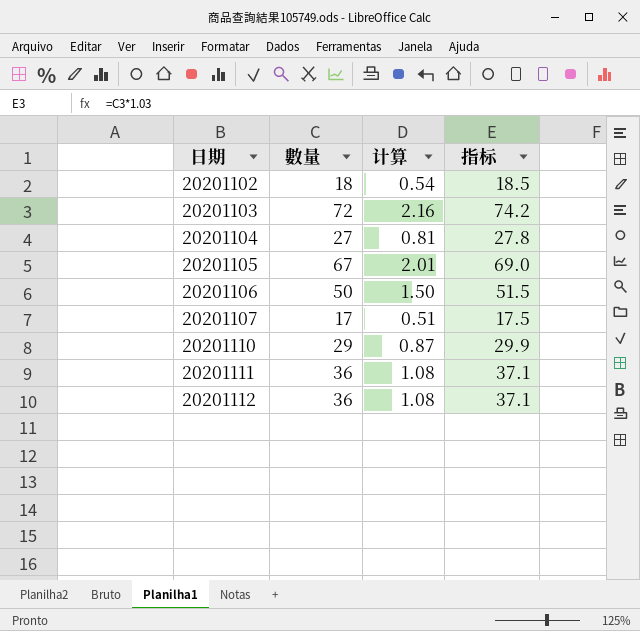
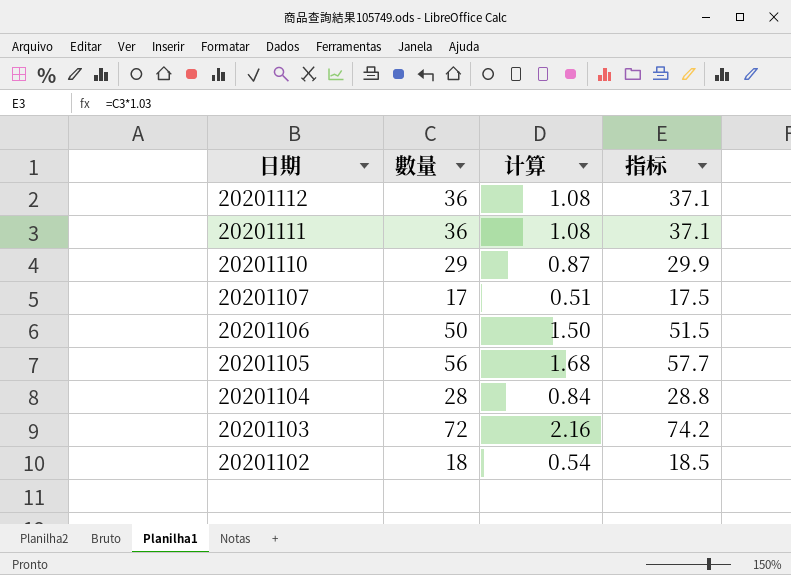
row order: 日期 ascending -> 日期 descending
20201105 | 數量: 67 -> 56
20201105 | 计算: 2.01 -> 1.68
20201105 | 指标: 69.0 -> 57.7
20201104 | 數量: 27 -> 28
20201104 | 计算: 0.81 -> 0.84
20201104 | 指标: 27.8 -> 28.8

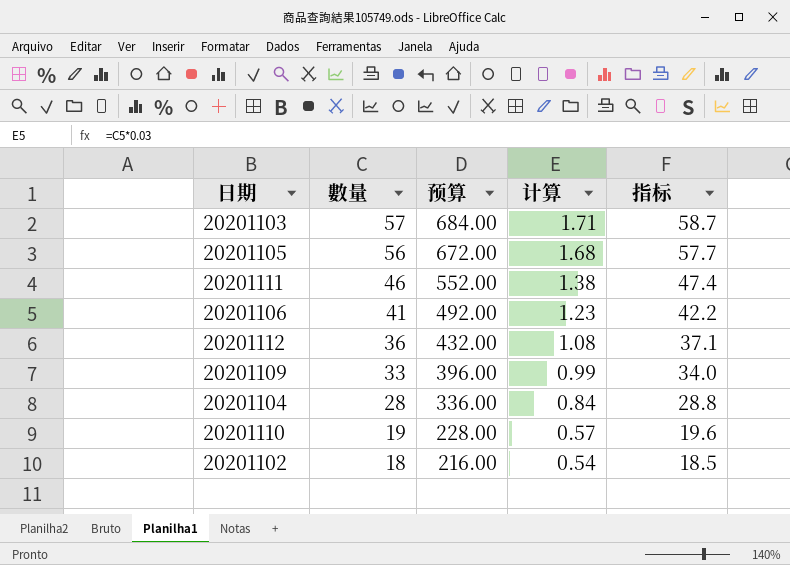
row order: 日期 descending -> 數量 descending
column 预算 | formula: none -> [數量] * 12
row 20201107: 17 | 0.51 | 17.5 -> none
20201103 | 數量: 72 -> 57
20201103 | 计算: 2.16 -> 1.71
20201103 | 指标: 74.2 -> 58.7
20201111 | 數量: 36 -> 46
20201111 | 计算: 1.08 -> 1.38
20201111 | 指标: 37.1 -> 47.4
20201106 | 數量: 50 -> 41
20201106 | 计算: 1.50 -> 1.23
20201106 | 指标: 51.5 -> 42.2
row 20201109: none -> 33 | 396.00 | 0.99 | 34.0
20201110 | 數量: 29 -> 19
20201110 | 计算: 0.87 -> 0.57
20201110 | 指标: 29.9 -> 19.6

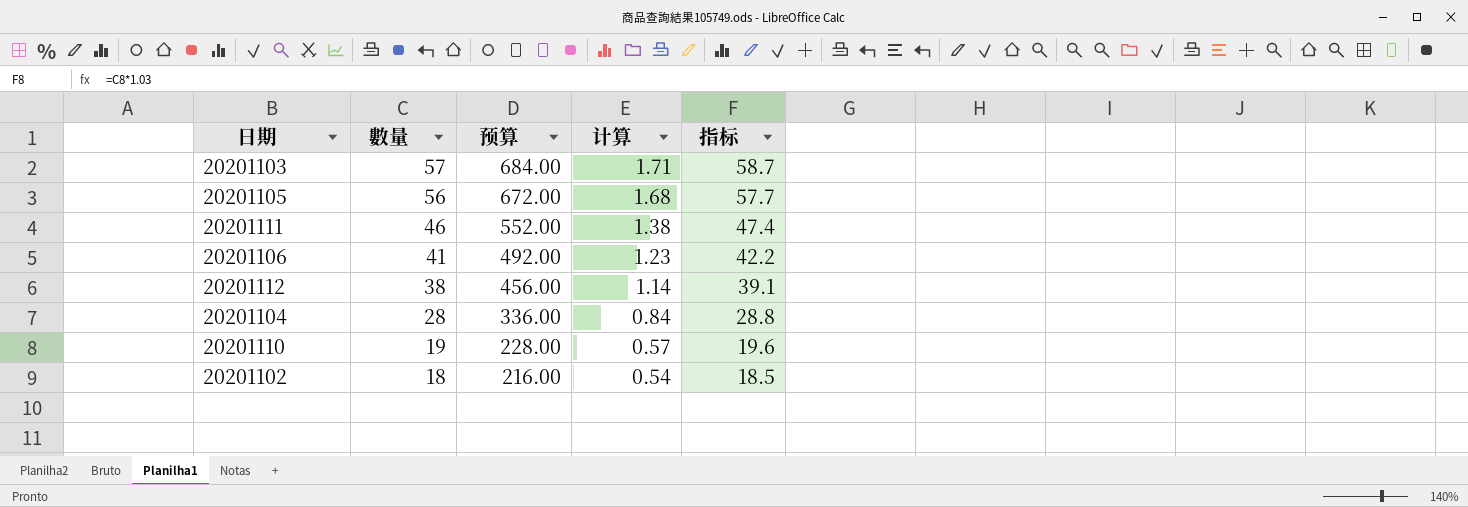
row 20201109: 33 | 396.00 | 0.99 | 34.0 -> none
20201112 | 數量: 36 -> 38
20201112 | 预算: 432.00 -> 456.00
20201112 | 计算: 1.08 -> 1.14
20201112 | 指标: 37.1 -> 39.1

